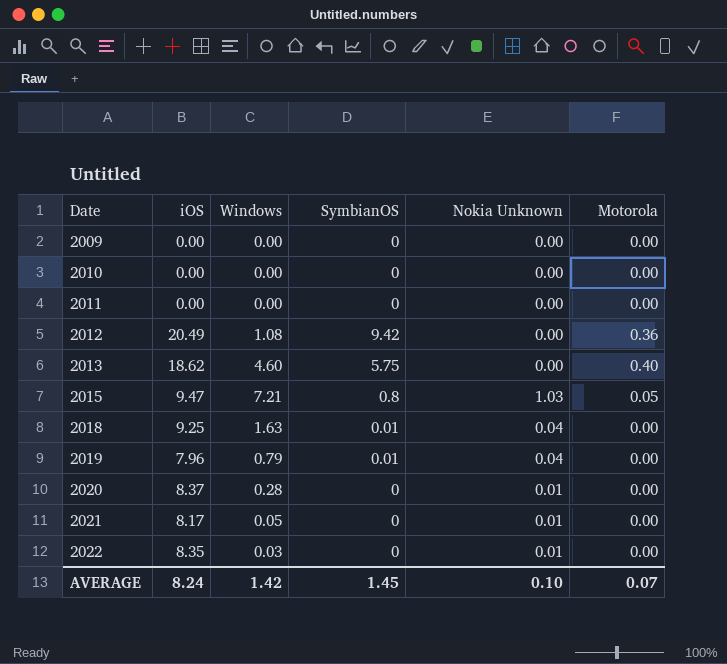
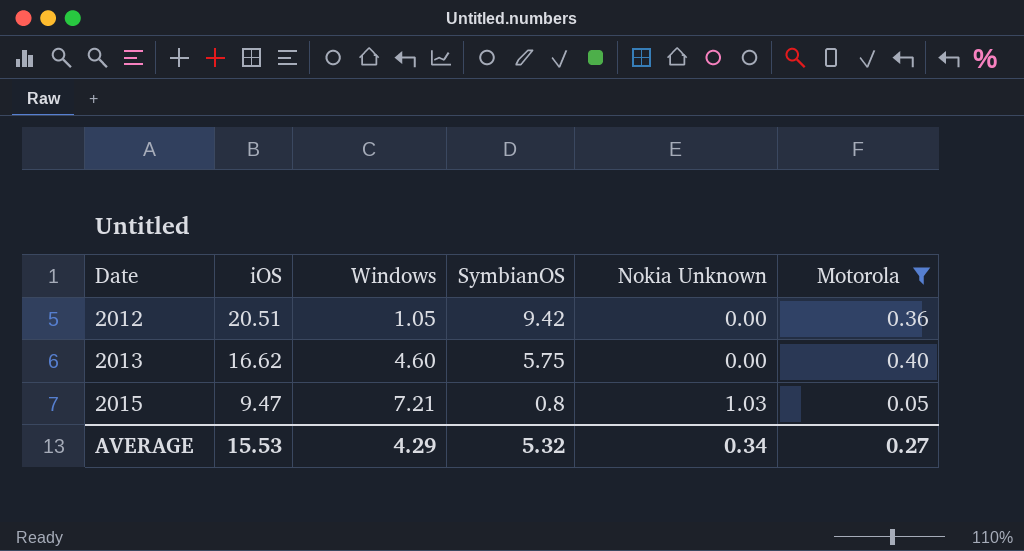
filter: none -> Motorola != 0.00
2012 | iOS: 20.49 -> 20.51
2012 | Windows: 1.08 -> 1.05
2013 | iOS: 18.62 -> 16.62
AVERAGE | iOS: 8.24 -> 15.53
AVERAGE | Windows: 1.42 -> 4.29
AVERAGE | SymbianOS: 1.45 -> 5.32
AVERAGE | Nokia Unknown: 0.10 -> 0.34
AVERAGE | Motorola: 0.07 -> 0.27

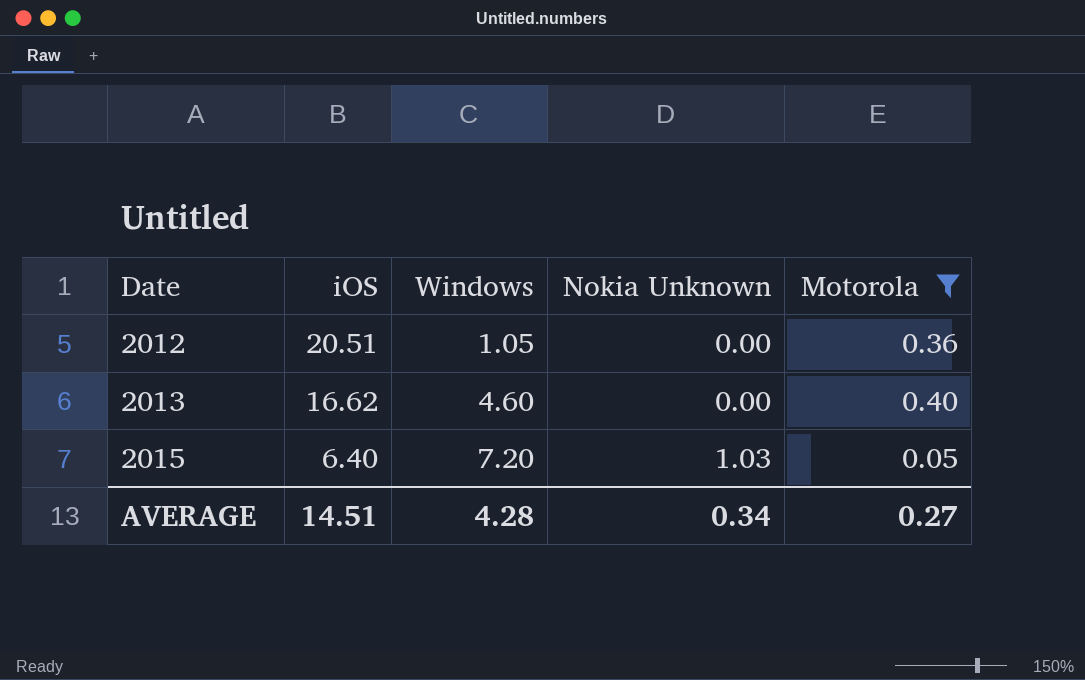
column SymbianOS | position: 4 -> none
2015 | iOS: 9.47 -> 6.40
2015 | Windows: 7.21 -> 7.20
AVERAGE | iOS: 15.53 -> 14.51
AVERAGE | Windows: 4.29 -> 4.28

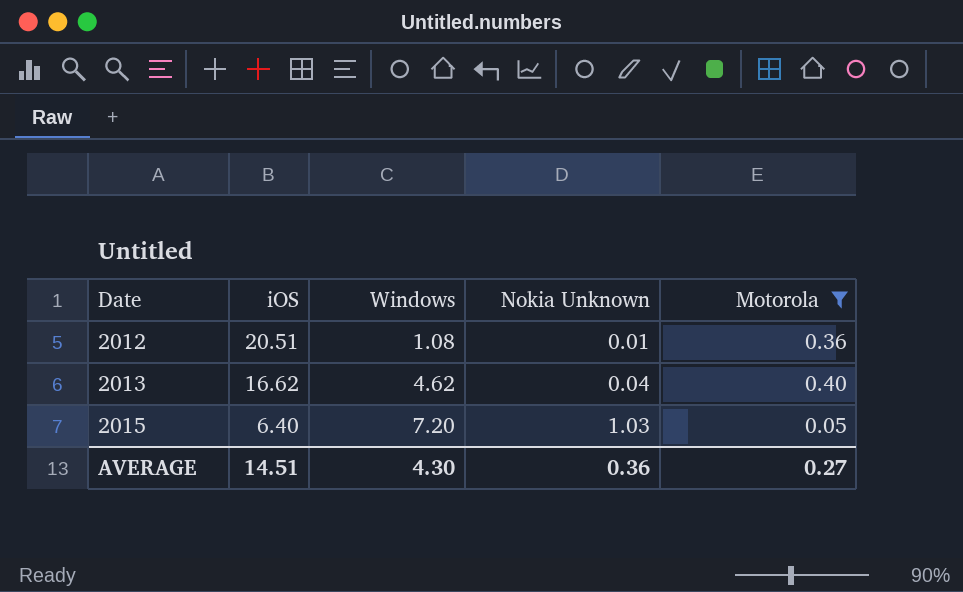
2012 | Windows: 1.05 -> 1.08
2012 | Nokia Unknown: 0.00 -> 0.01
2013 | Windows: 4.60 -> 4.62
2013 | Nokia Unknown: 0.00 -> 0.04
AVERAGE | Windows: 4.28 -> 4.30
AVERAGE | Nokia Unknown: 0.34 -> 0.36

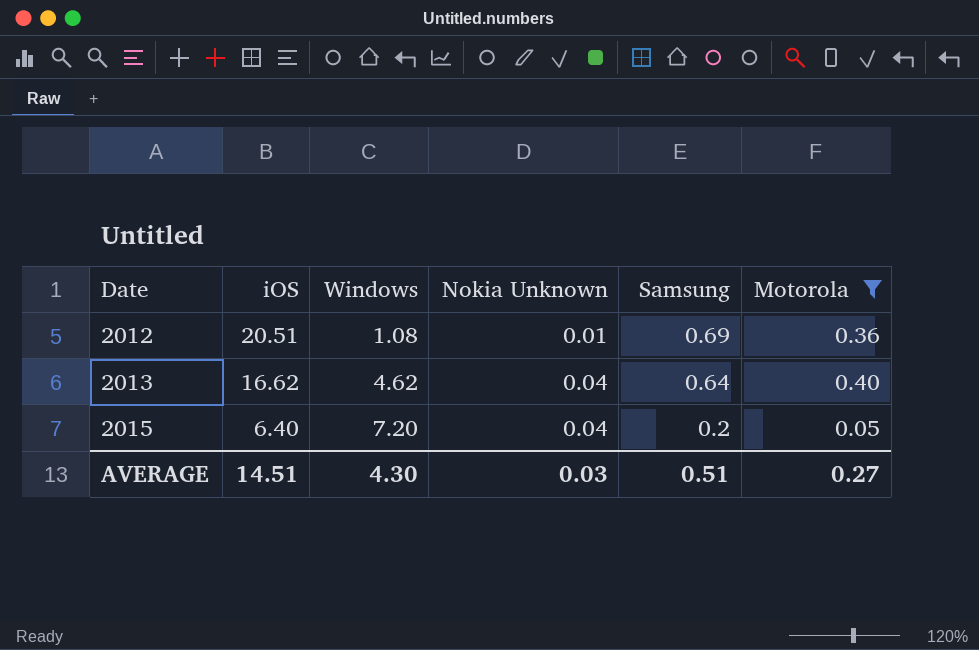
column Samsung | position: none -> 5
2015 | Nokia Unknown: 1.03 -> 0.04
AVERAGE | Nokia Unknown: 0.36 -> 0.03

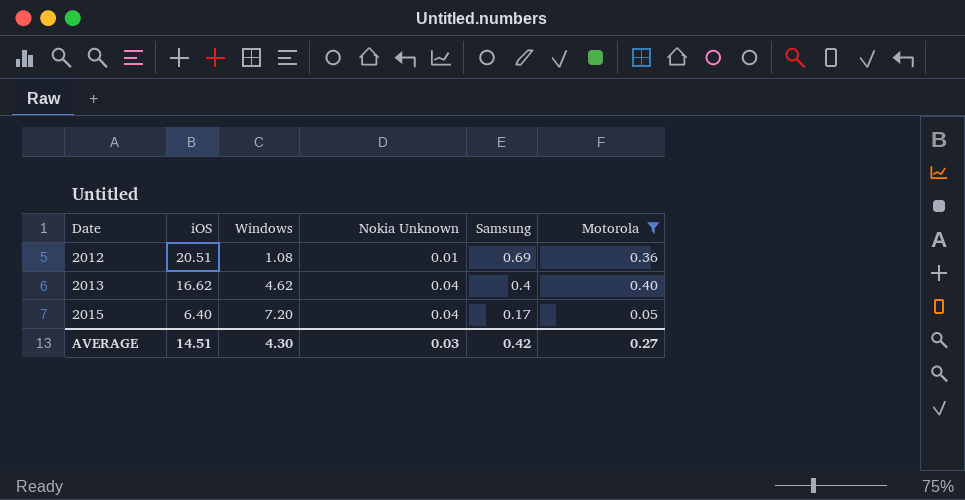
2013 | Samsung: 0.64 -> 0.4
2015 | Samsung: 0.2 -> 0.17
AVERAGE | Samsung: 0.51 -> 0.42

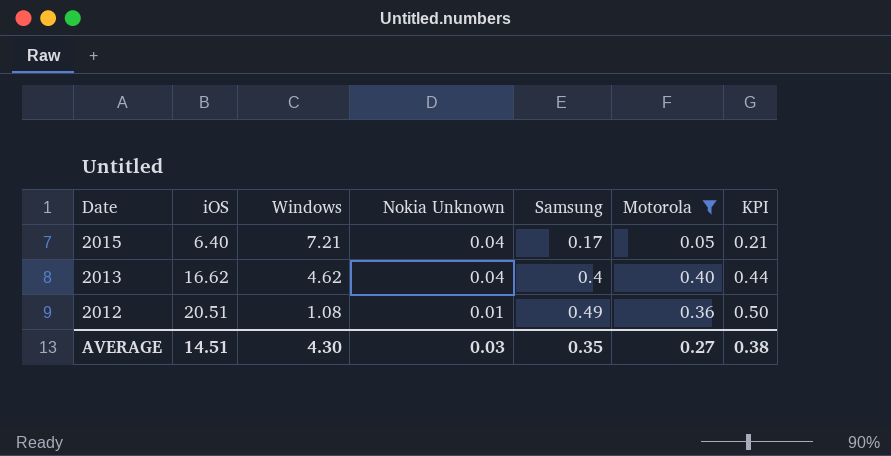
row order: Date ascending -> Date descending
column KPI | formula: none -> [Nokia Unknown] + [Samsung]
2015 | Windows: 7.20 -> 7.21
2012 | Samsung: 0.69 -> 0.49
AVERAGE | Samsung: 0.42 -> 0.35

